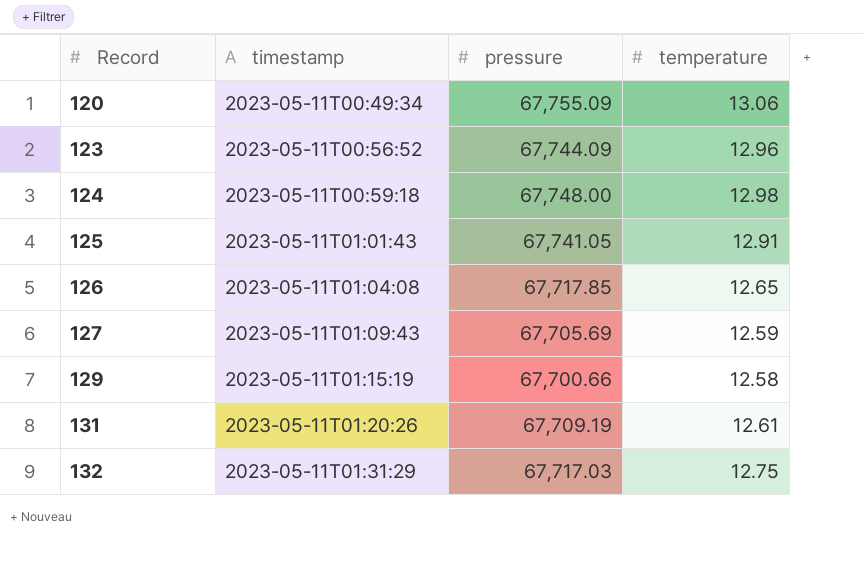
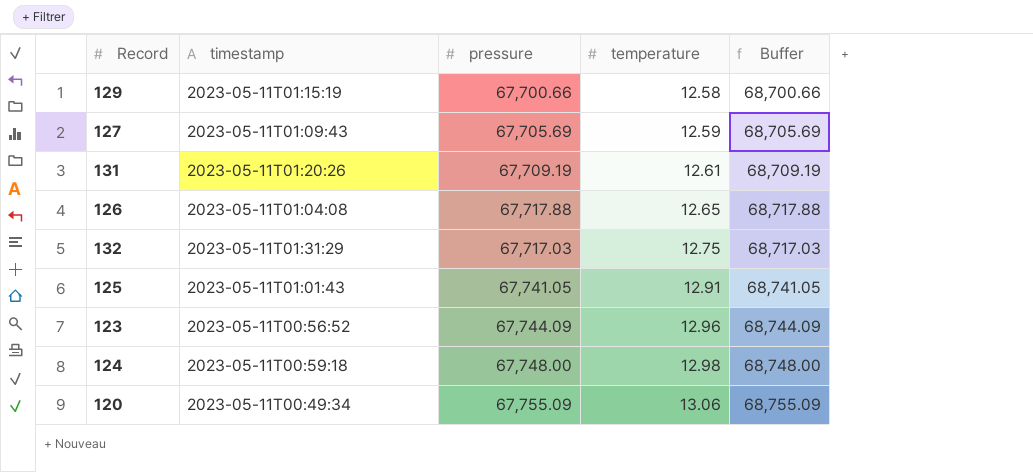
row order: Record ascending -> temperature ascending
column Buffer | formula: none -> [pressure] + 1000
126 | pressure: 67,717.85 -> 67,717.88

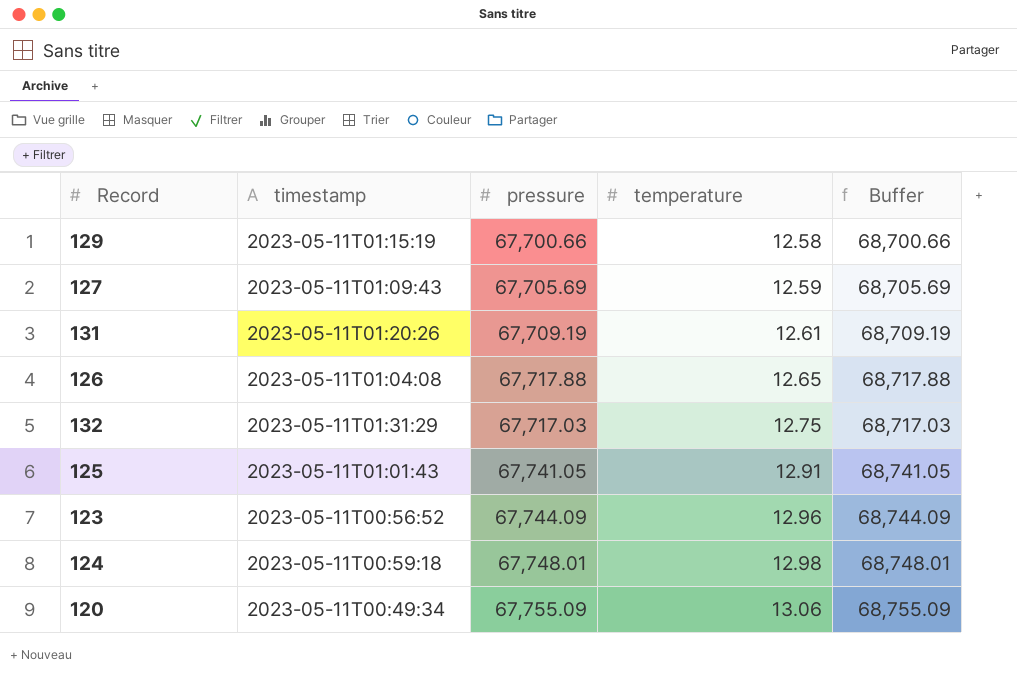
124 | pressure: 67,748.00 -> 67,748.01
124 | Buffer: 68,748.00 -> 68,748.01

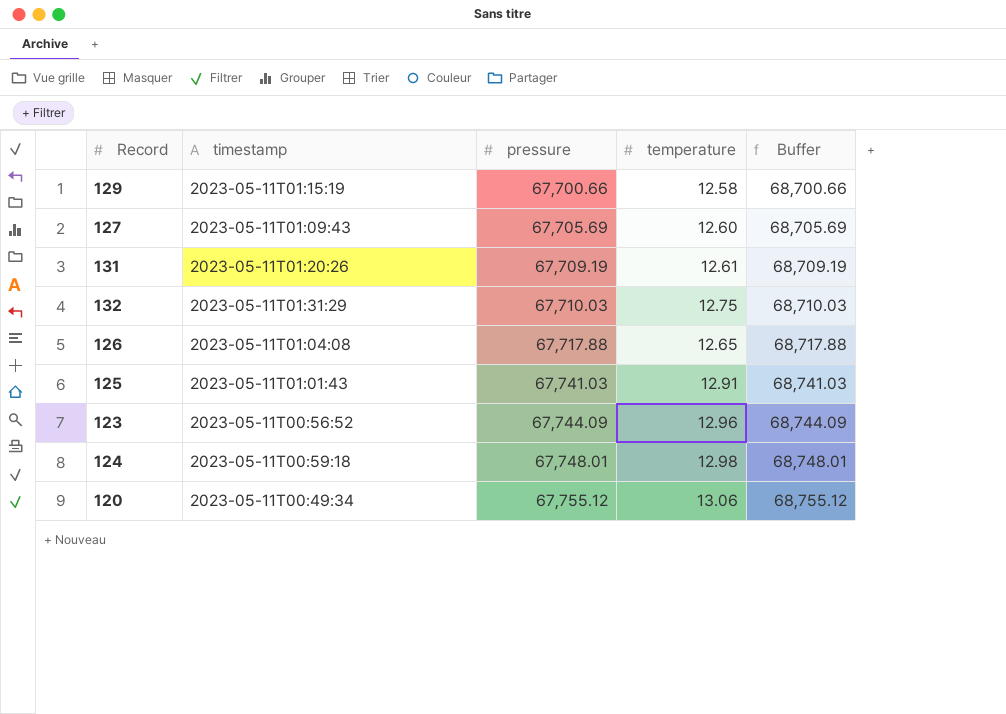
row order: temperature ascending -> pressure ascending
127 | temperature: 12.59 -> 12.60
132 | pressure: 67,717.03 -> 67,710.03
132 | Buffer: 68,717.03 -> 68,710.03
125 | pressure: 67,741.05 -> 67,741.03
125 | Buffer: 68,741.05 -> 68,741.03
120 | pressure: 67,755.09 -> 67,755.12
120 | Buffer: 68,755.09 -> 68,755.12

